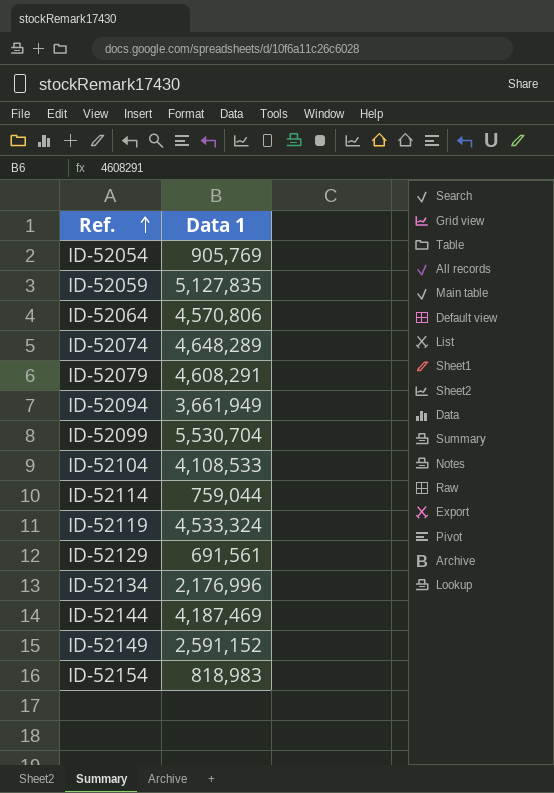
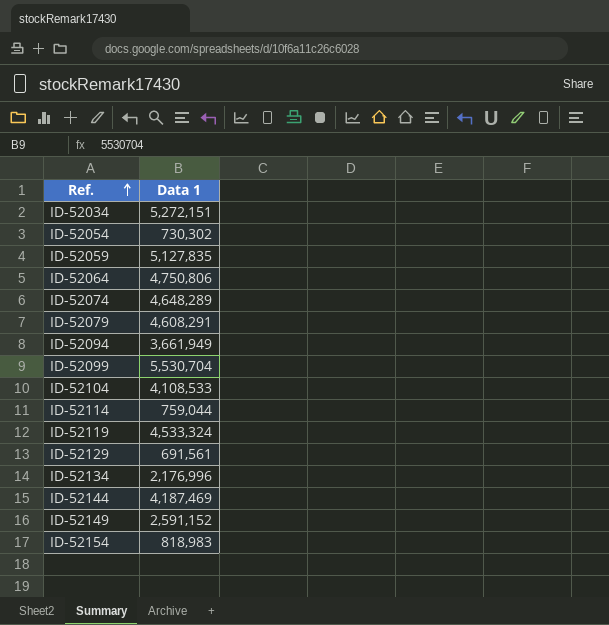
row ID-52034: none -> 5,272,151
ID-52054 | Data 1: 905,769 -> 730,302
ID-52064 | Data 1: 4,570,806 -> 4,750,806

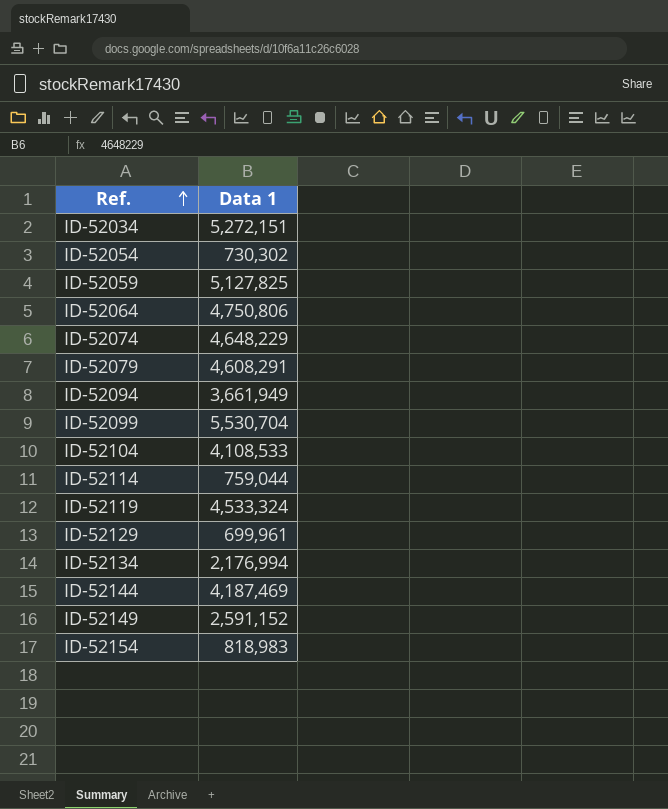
ID-52059 | Data 1: 5,127,835 -> 5,127,825
ID-52074 | Data 1: 4,648,289 -> 4,648,229
ID-52129 | Data 1: 691,561 -> 699,961
ID-52134 | Data 1: 2,176,996 -> 2,176,994

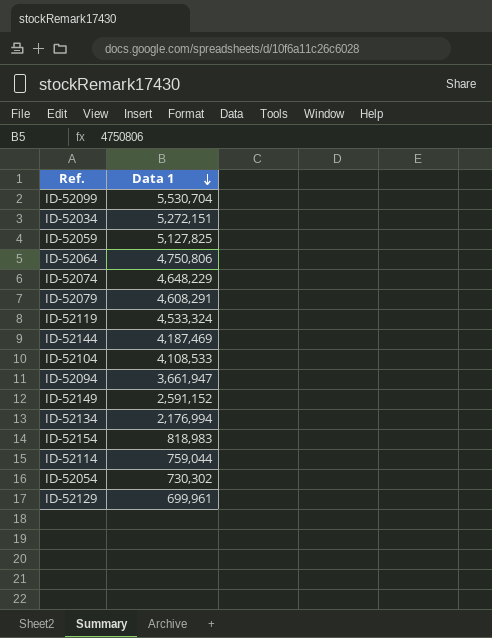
row order: Ref. ascending -> Data 1 descending
ID-52094 | Data 1: 3,661,949 -> 3,661,947

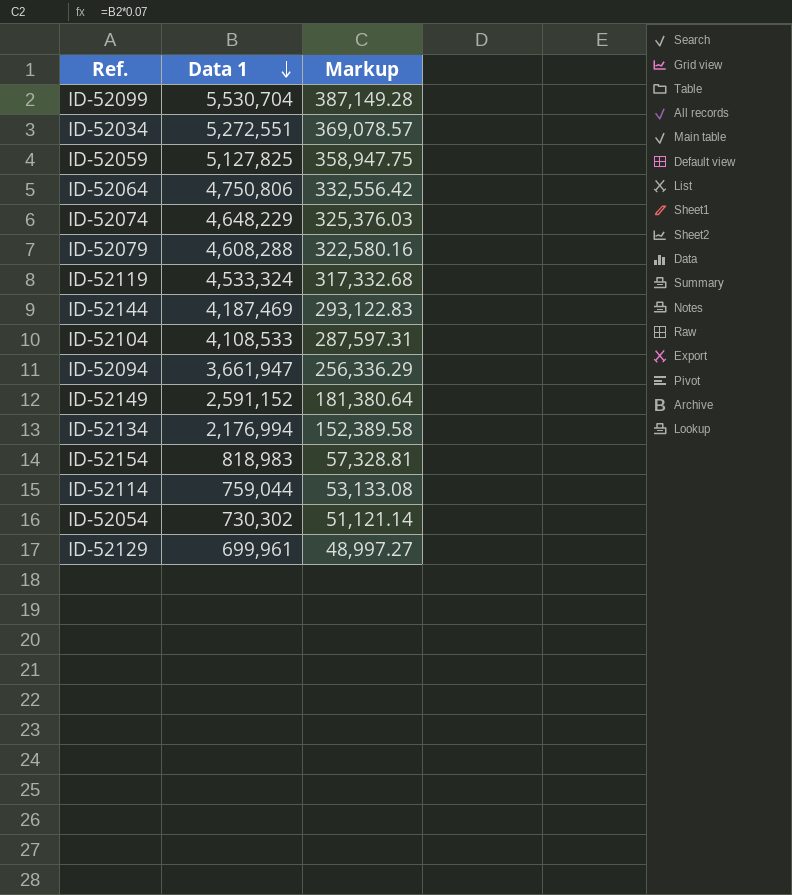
column Markup | formula: none -> [Data 1] * 0.07
ID-52034 | Data 1: 5,272,151 -> 5,272,551
ID-52079 | Data 1: 4,608,291 -> 4,608,288

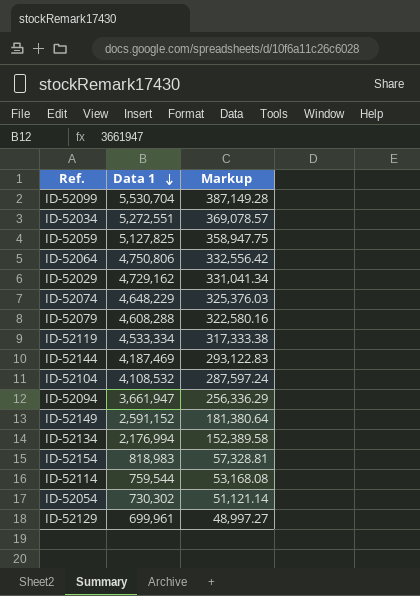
row ID-52029: none -> 4,729,162 | 331,041.34
ID-52119 | Data 1: 4,533,324 -> 4,533,334
ID-52119 | Markup: 317,332.68 -> 317,333.38
ID-52104 | Data 1: 4,108,533 -> 4,108,532
ID-52104 | Markup: 287,597.31 -> 287,597.24
ID-52114 | Data 1: 759,044 -> 759,544
ID-52114 | Markup: 53,133.08 -> 53,168.08

